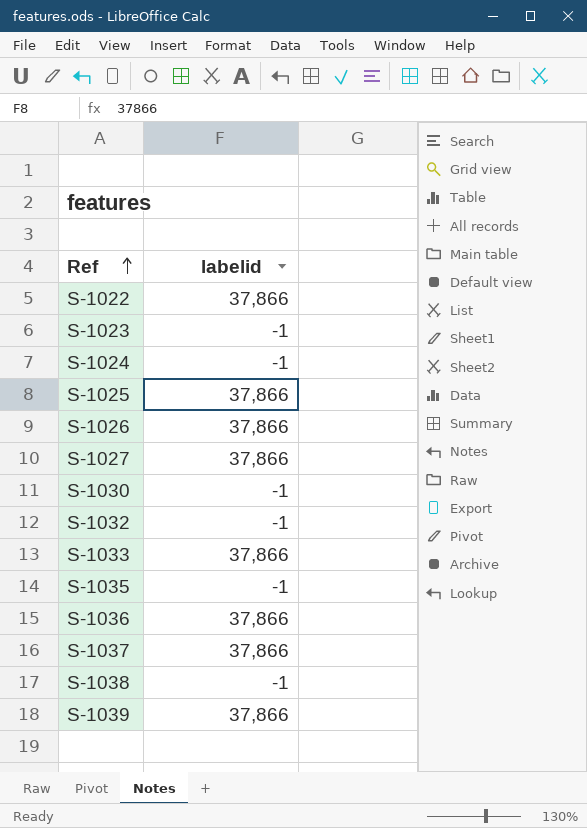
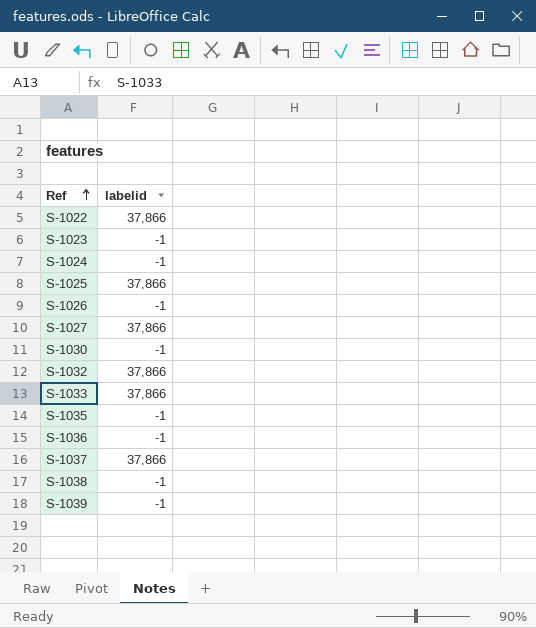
S-1026 | labelid: 37,866 -> -1
S-1032 | labelid: -1 -> 37,866
S-1036 | labelid: 37,866 -> -1
S-1039 | labelid: 37,866 -> -1

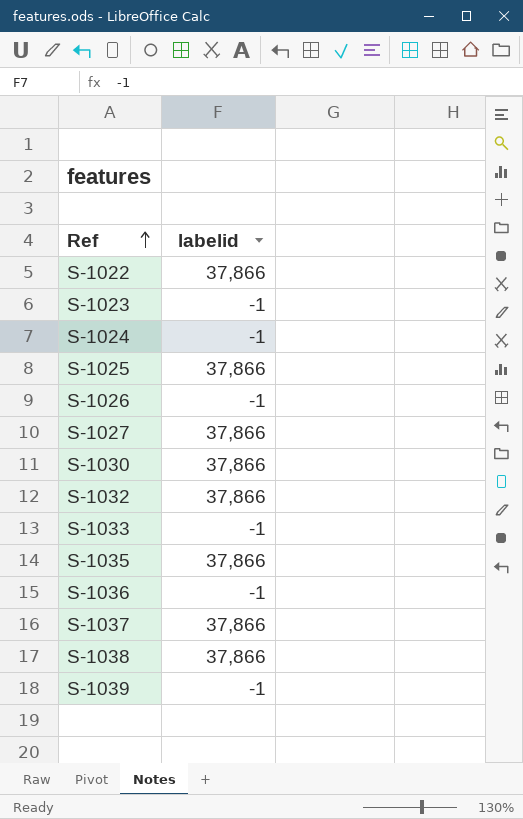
S-1030 | labelid: -1 -> 37,866
S-1033 | labelid: 37,866 -> -1
S-1035 | labelid: -1 -> 37,866
S-1038 | labelid: -1 -> 37,866

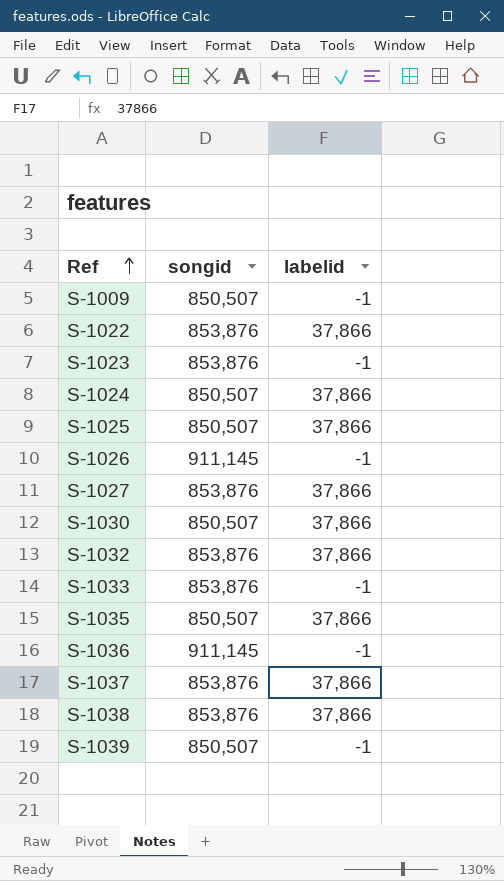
column songid | position: none -> 2
row S-1009: none -> 850,507 | -1
S-1024 | labelid: -1 -> 37,866

